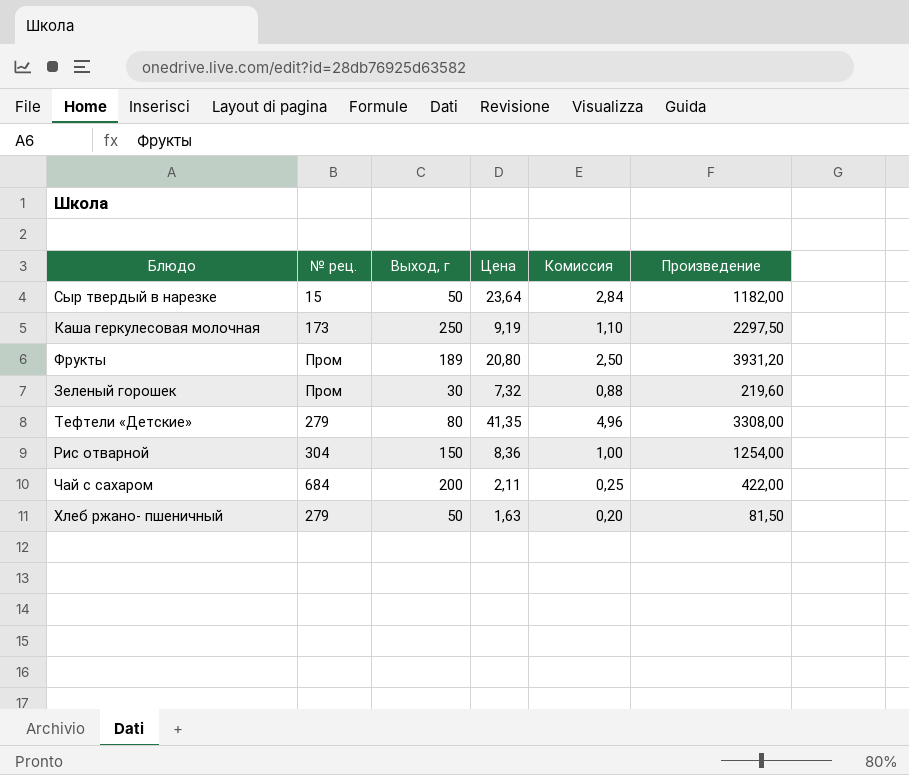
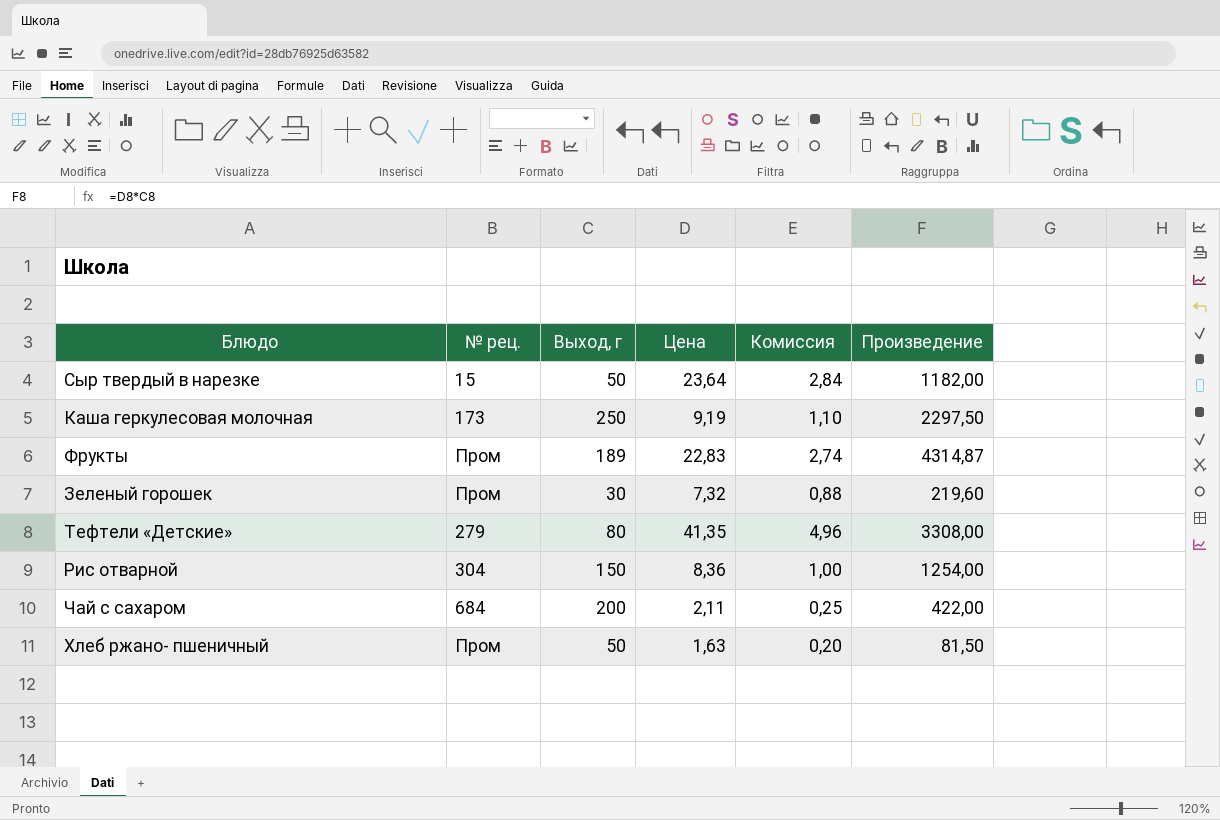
Фрукты | Цена: 20,80 -> 22,83
Фрукты | Комиссия: 2,50 -> 2,74
Фрукты | Произведение: 3931,20 -> 4314,87
Хлеб ржано- пшеничный | № рец.: 279 -> Пром

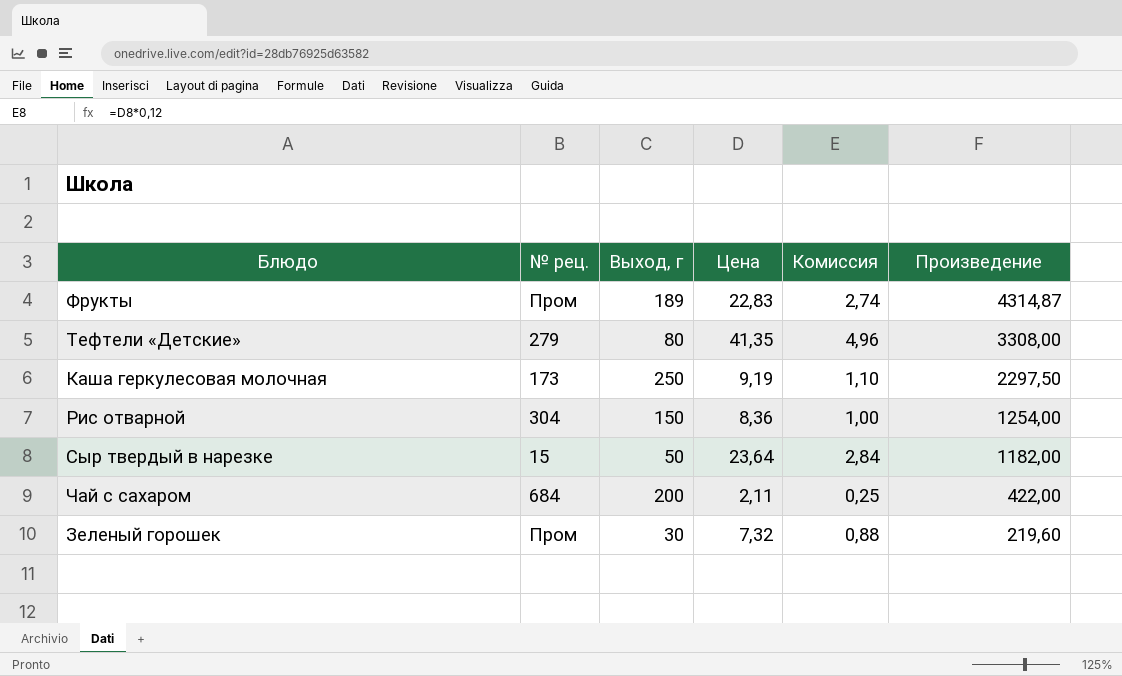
row order: none -> Произведение descending
row Хлеб ржано- пшеничный: Пром | 50 | 1,63 | 0,20 | 81,50 -> none

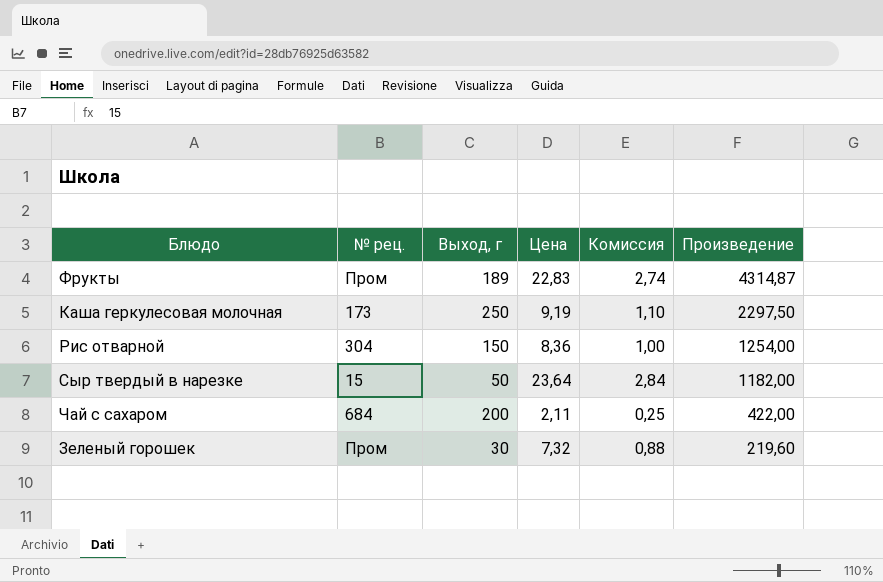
row Тефтели «Детские»: 279 | 80 | 41,35 | 4,96 | 3308,00 -> none

